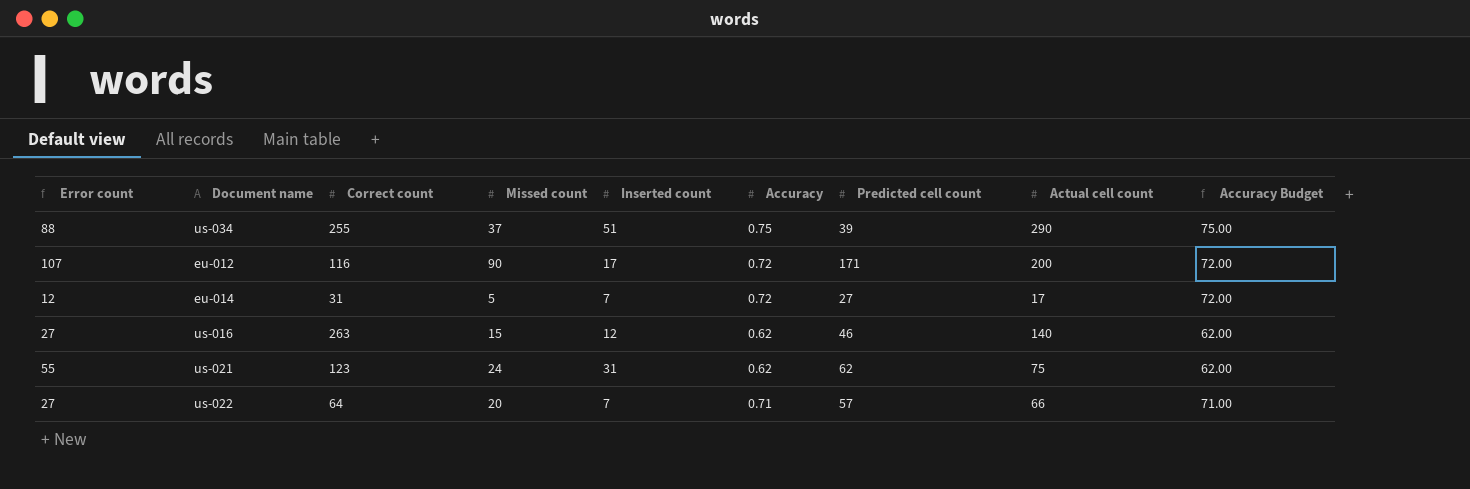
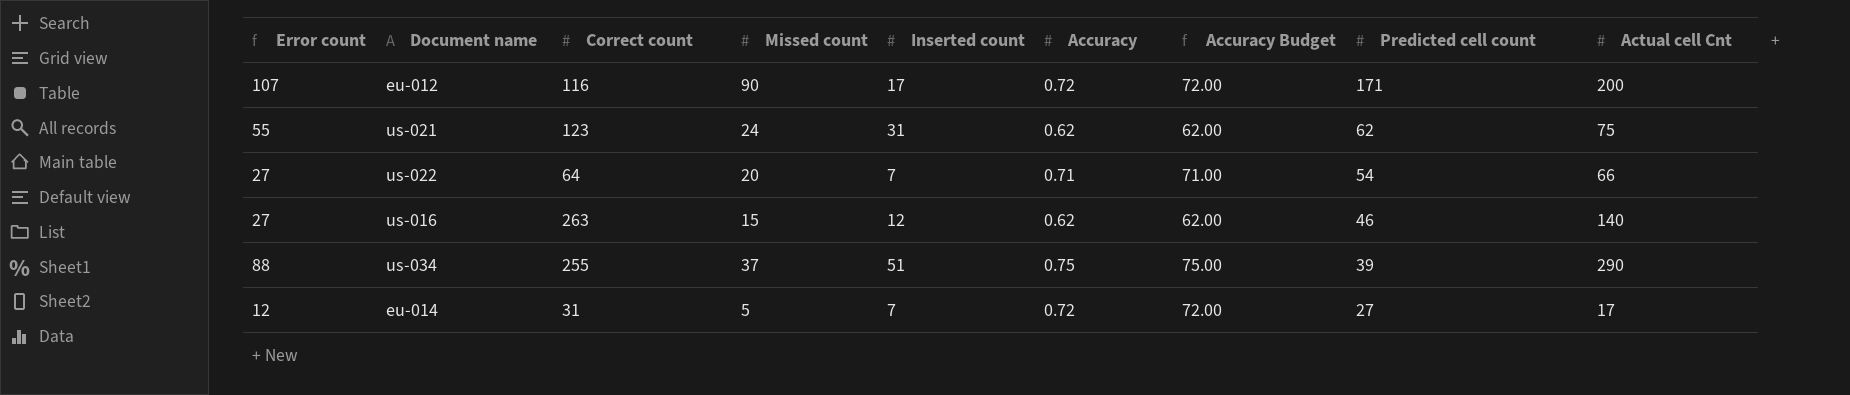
row order: none -> Predicted cell count descending
column Accuracy Budget | position: 9 -> 7
column name: Actual cell count -> Actual cell Cnt
us-022 | Predicted cell count: 57 -> 54

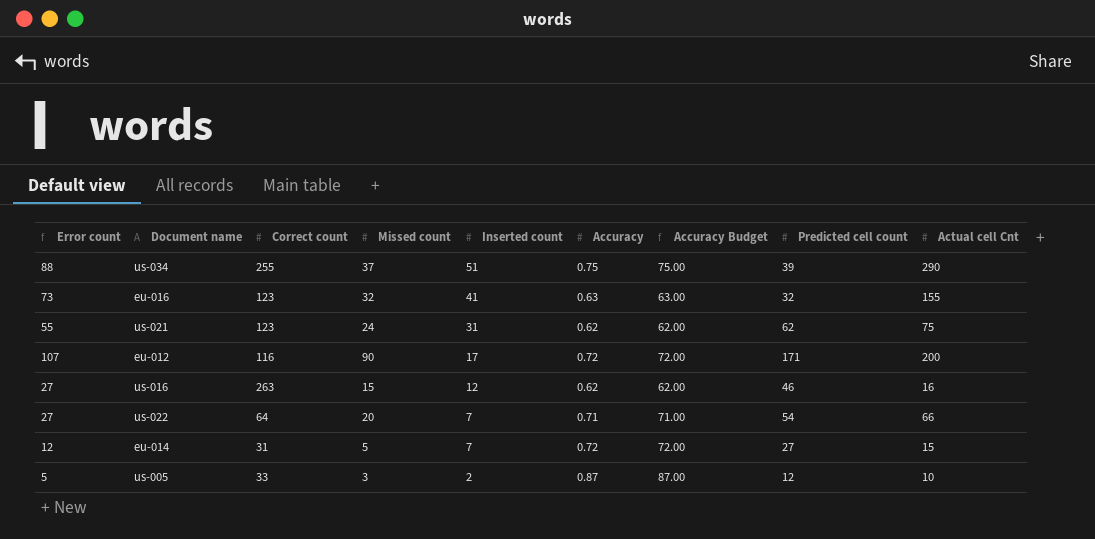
row order: Predicted cell count descending -> Inserted count descending
row eu-016: none -> 73 | 123 | 32 | 41 | 0.63 | 63.00 | 32 | 155
us-016 | Actual cell Cnt: 140 -> 16
eu-014 | Actual cell Cnt: 17 -> 15
row us-005: none -> 5 | 33 | 3 | 2 | 0.87 | 87.00 | 12 | 10

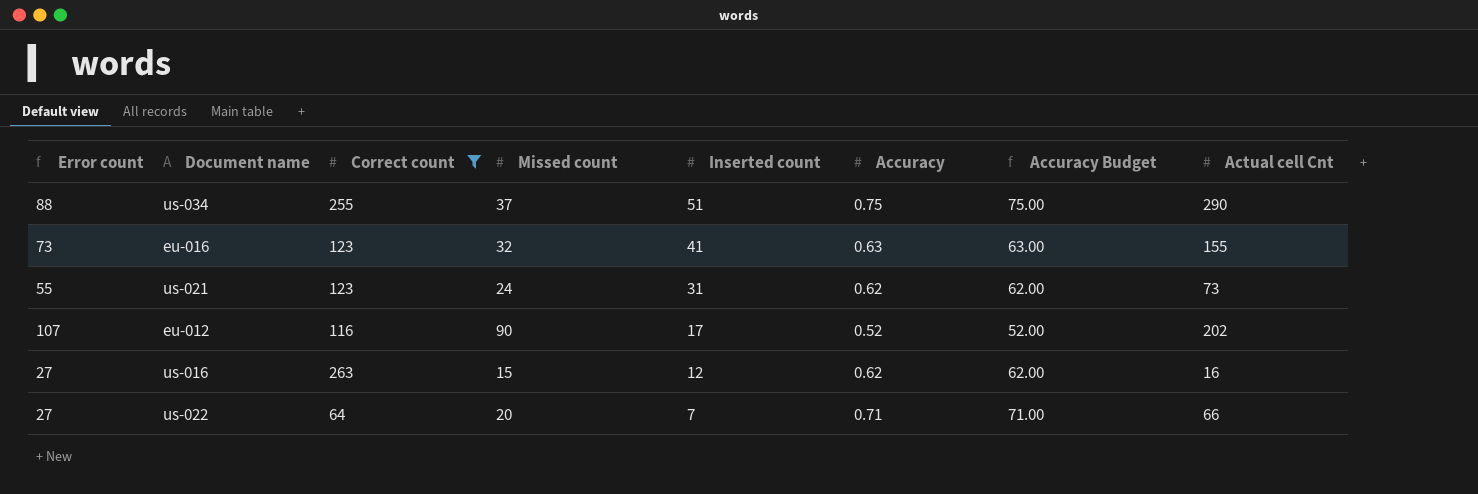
filter: none -> Correct count >= 64
column Predicted cell count | position: 8 -> none
us-021 | Actual cell Cnt: 75 -> 73
eu-012 | Accuracy: 0.72 -> 0.52
eu-012 | Accuracy Budget: 72.00 -> 52.00
eu-012 | Actual cell Cnt: 200 -> 202

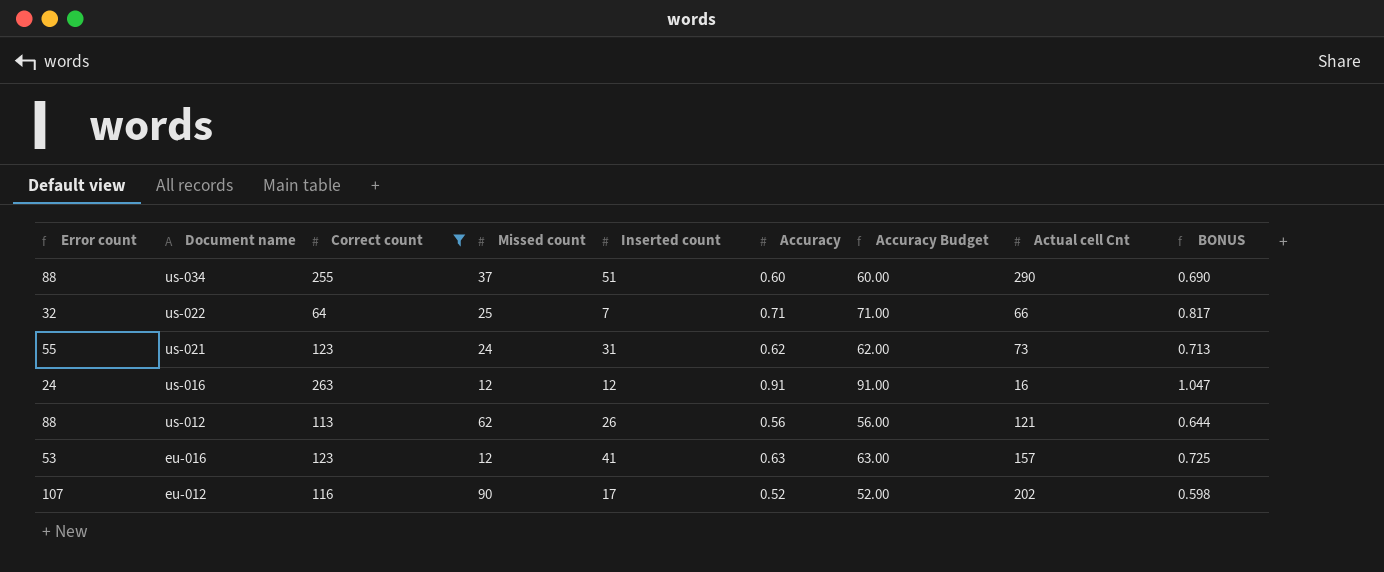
row order: Inserted count descending -> Document name descending
column BONUS | formula: none -> [Accuracy] * 1.15
us-034 | Accuracy: 0.75 -> 0.60
us-034 | Accuracy Budget: 75.00 -> 60.00
us-022 | Error count: 27 -> 32
us-022 | Missed count: 20 -> 25
us-016 | Error count: 27 -> 24
us-016 | Missed count: 15 -> 12
us-016 | Accuracy: 0.62 -> 0.91
us-016 | Accuracy Budget: 62.00 -> 91.00
row us-012: none -> 88 | 113 | 62 | 26 | 0.56 | 56.00 | 121 | 0.644
eu-016 | Error count: 73 -> 53
eu-016 | Missed count: 32 -> 12
eu-016 | Actual cell Cnt: 155 -> 157

